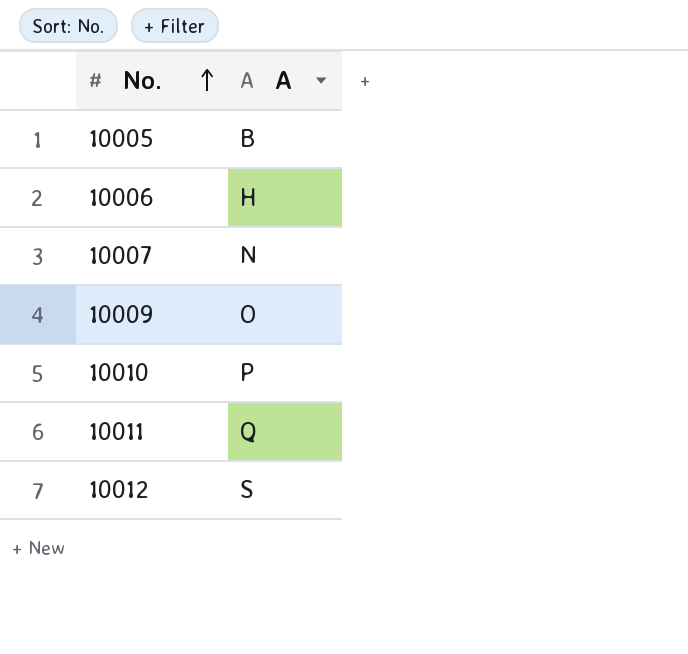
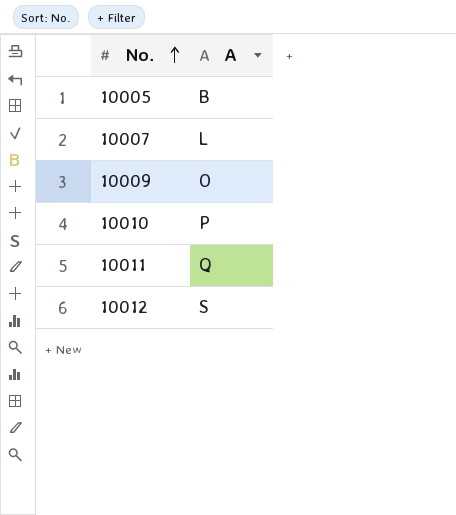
row 10006: H -> none
10007 | A: N -> L

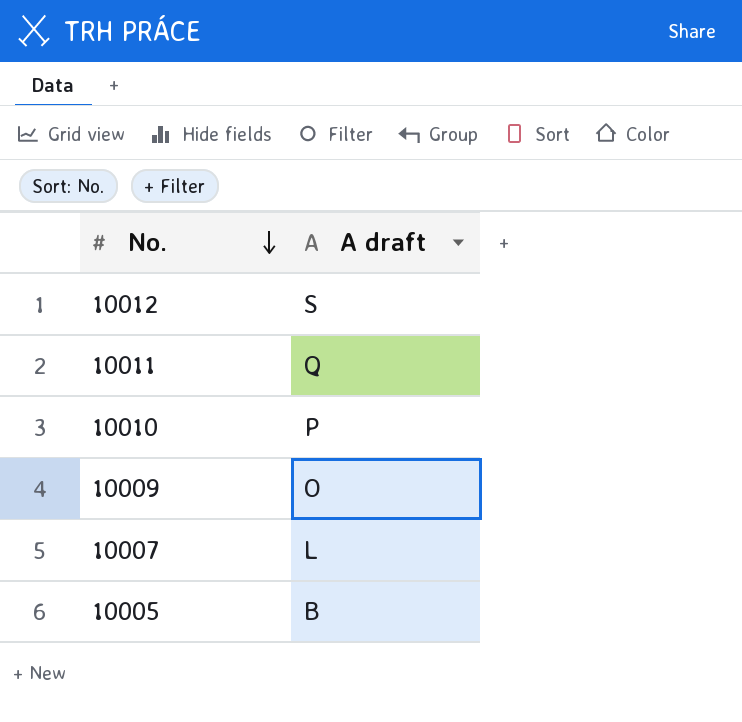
row order: No. ascending -> No. descending
column name: A -> A draft

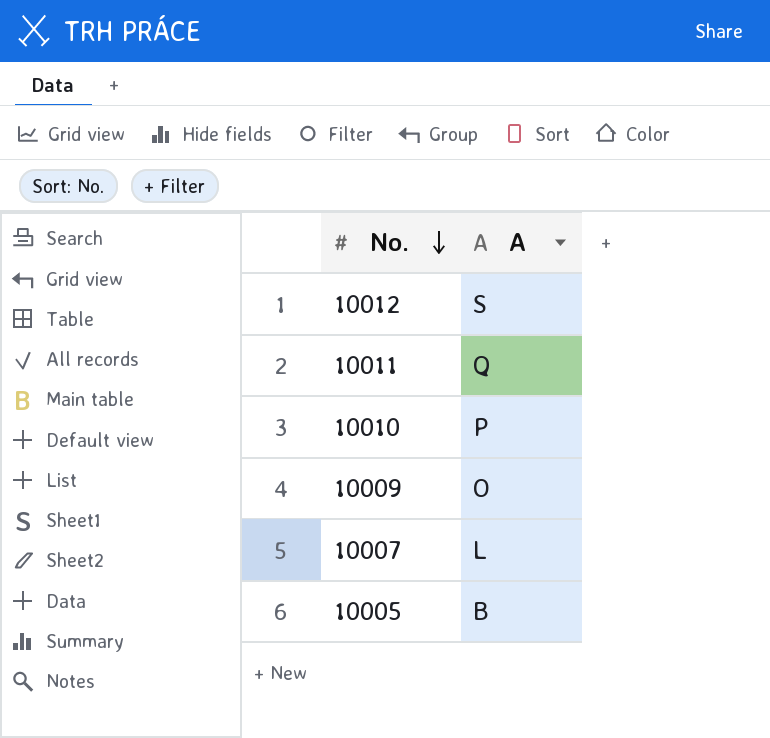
column name: A draft -> A

